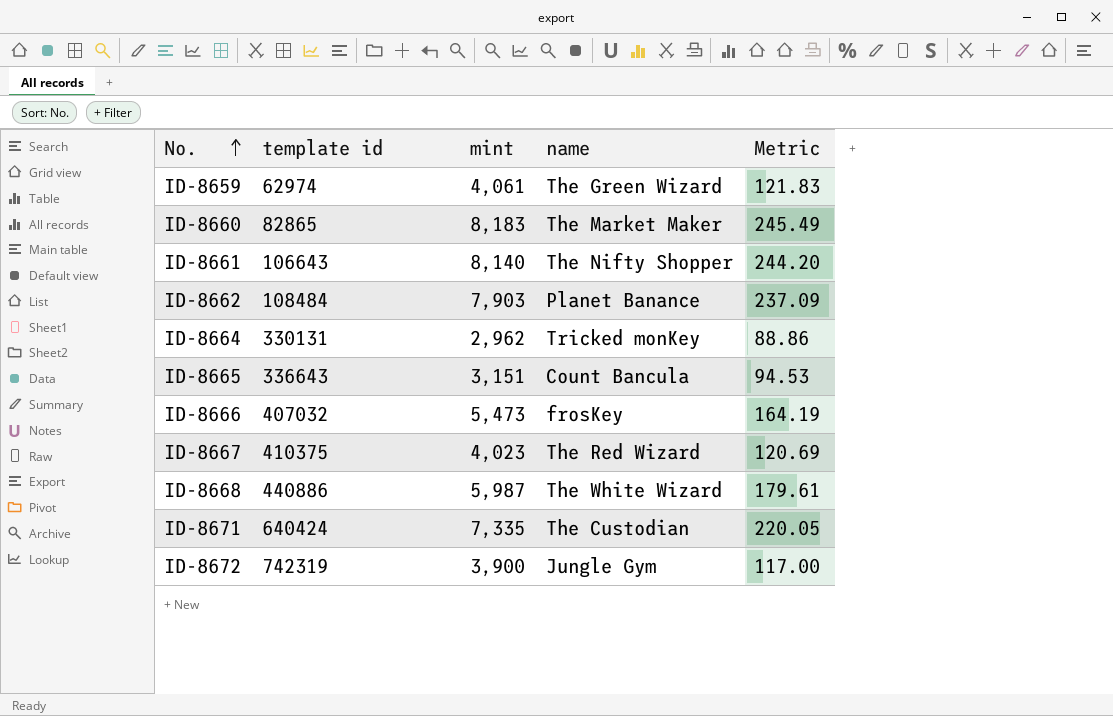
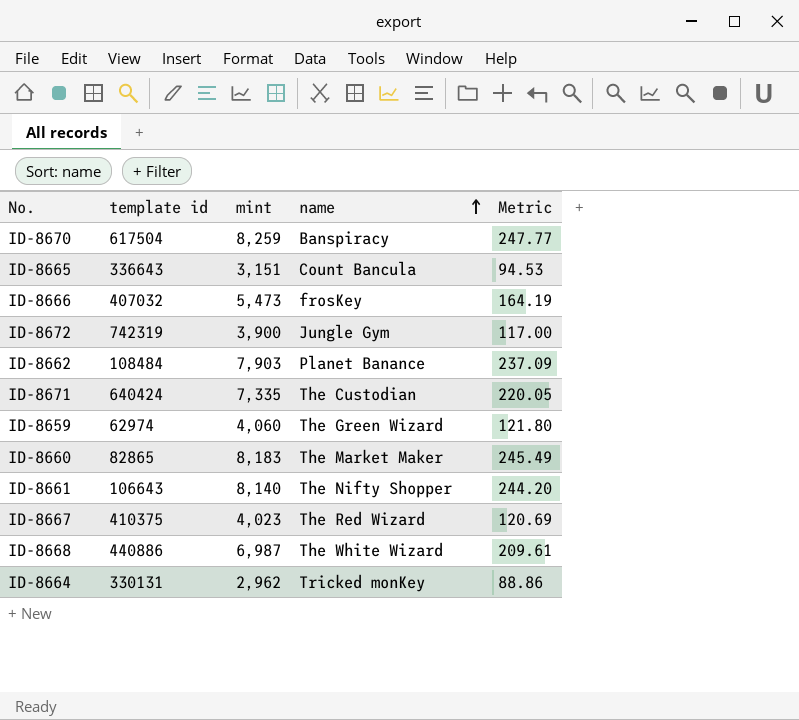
row order: No. ascending -> name ascending
row ID-8670: none -> 617504 | 8,259 | Banspiracy | 247.77
ID-8659 | mint: 4,061 -> 4,060
ID-8659 | Metric: 121.83 -> 121.80
ID-8668 | mint: 5,987 -> 6,987
ID-8668 | Metric: 179.61 -> 209.61

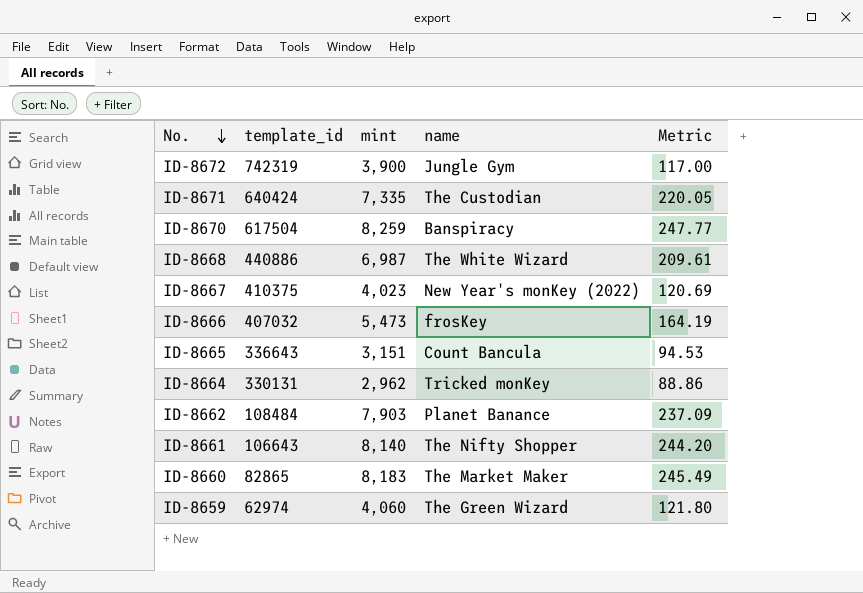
row order: name ascending -> No. descending
column name: template id -> template_id
ID-8667 | name: The Red Wizard -> New Year's monKey (2022)

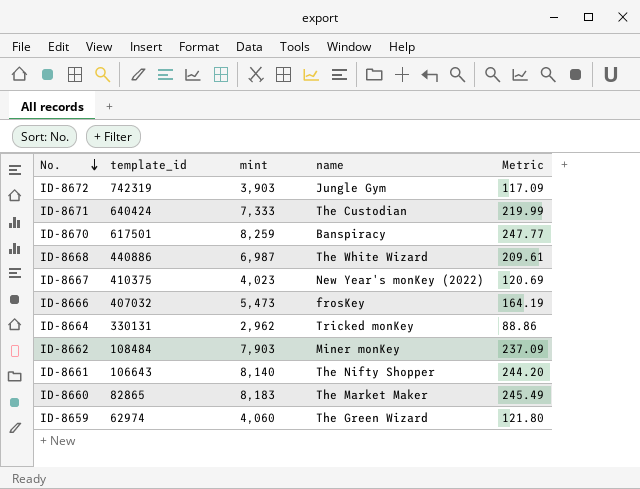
row ID-8665: 336643 | 3,151 | Count Bancula | 94.53 -> none
ID-8672 | mint: 3,900 -> 3,903
ID-8672 | Metric: 117.00 -> 117.09
ID-8671 | mint: 7,335 -> 7,333
ID-8671 | Metric: 220.05 -> 219.99
ID-8670 | template_id: 617504 -> 617501
ID-8662 | name: Planet Banance -> Miner monKey

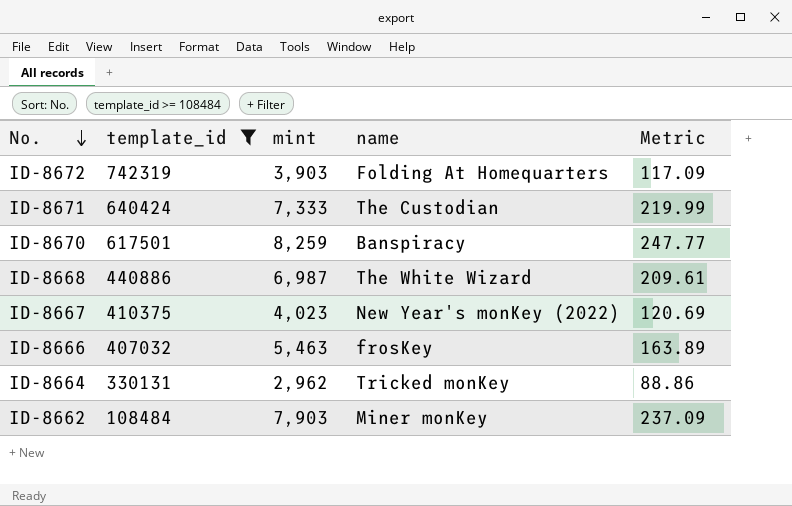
filter: none -> template_id >= 108484
ID-8672 | name: Jungle Gym -> Folding At Homequarters
ID-8666 | mint: 5,473 -> 5,463
ID-8666 | Metric: 164.19 -> 163.89

